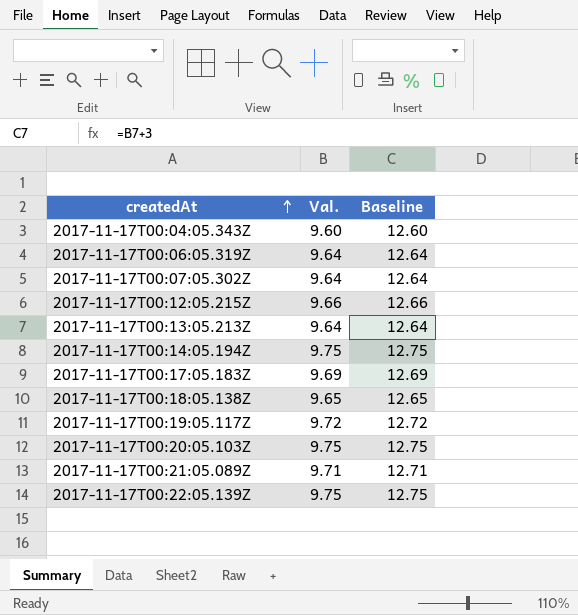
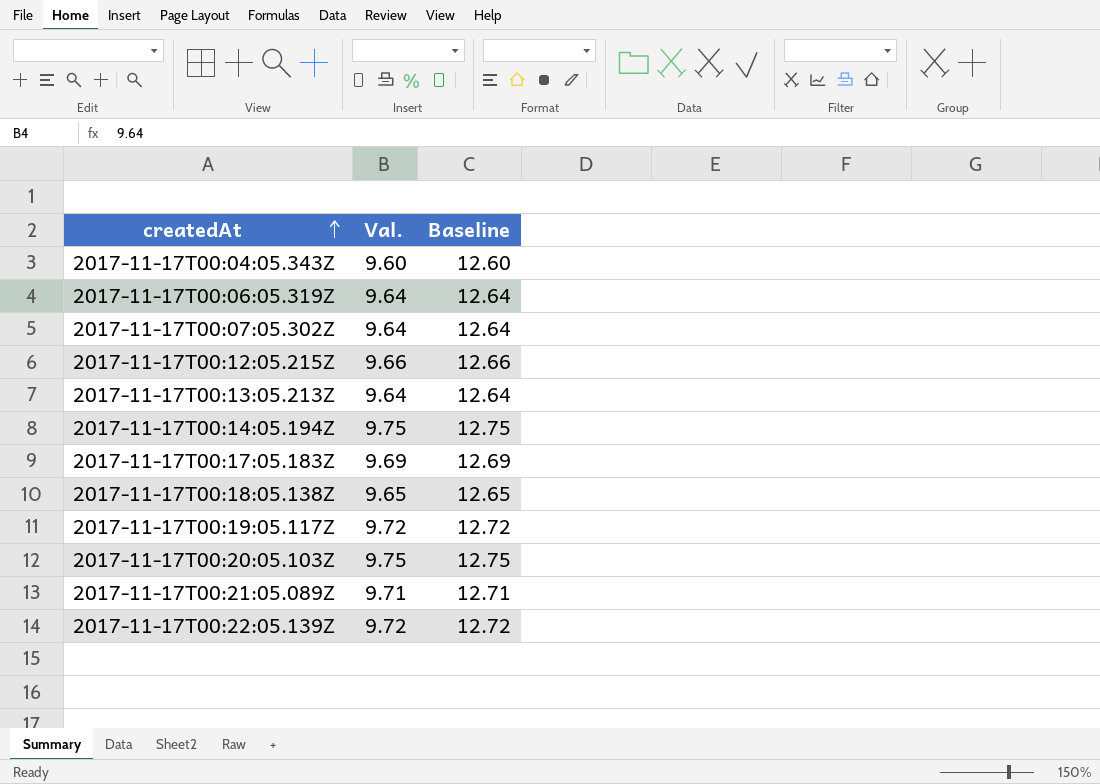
2017-11-17T00:22:05.139Z | Val.: 9.75 -> 9.72
2017-11-17T00:22:05.139Z | Baseline: 12.75 -> 12.72

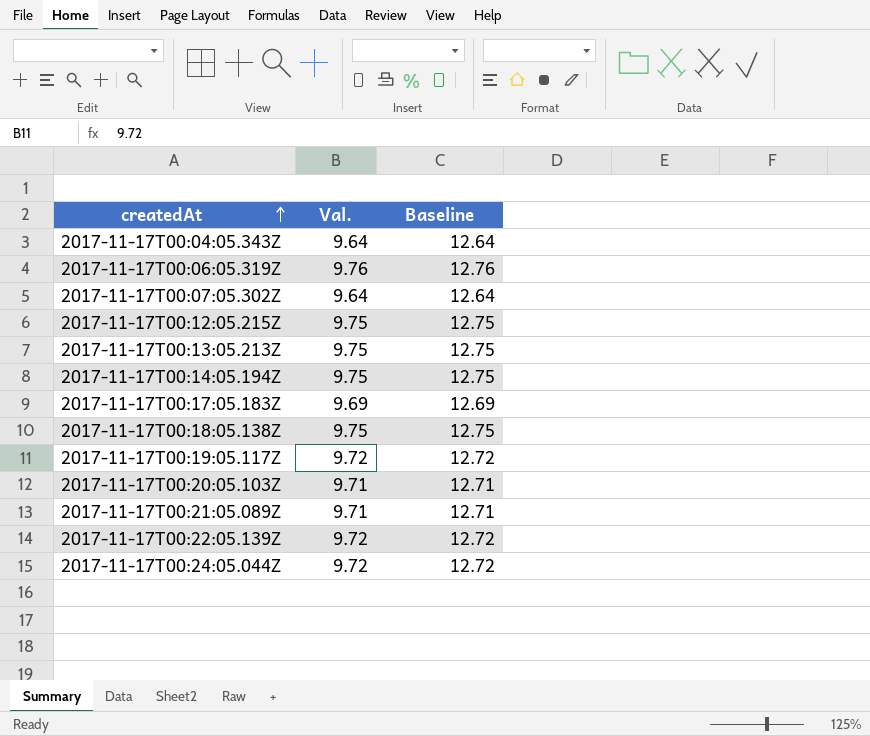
2017-11-17T00:04:05.343Z | Val.: 9.60 -> 9.64
2017-11-17T00:04:05.343Z | Baseline: 12.60 -> 12.64
2017-11-17T00:06:05.319Z | Val.: 9.64 -> 9.76
2017-11-17T00:06:05.319Z | Baseline: 12.64 -> 12.76
2017-11-17T00:12:05.215Z | Val.: 9.66 -> 9.75
2017-11-17T00:12:05.215Z | Baseline: 12.66 -> 12.75
2017-11-17T00:13:05.213Z | Val.: 9.64 -> 9.75
2017-11-17T00:13:05.213Z | Baseline: 12.64 -> 12.75
2017-11-17T00:18:05.138Z | Val.: 9.65 -> 9.75
2017-11-17T00:18:05.138Z | Baseline: 12.65 -> 12.75
2017-11-17T00:20:05.103Z | Val.: 9.75 -> 9.71
2017-11-17T00:20:05.103Z | Baseline: 12.75 -> 12.71
row 2017-11-17T00:24:05.044Z: none -> 9.72 | 12.72

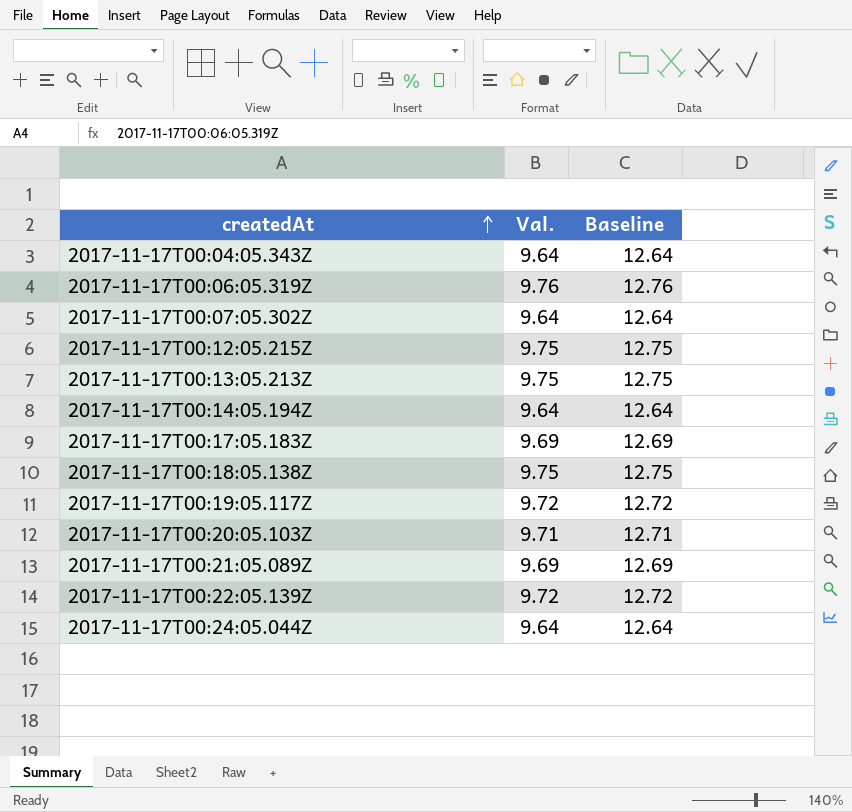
2017-11-17T00:14:05.194Z | Val.: 9.75 -> 9.64
2017-11-17T00:14:05.194Z | Baseline: 12.75 -> 12.64
2017-11-17T00:21:05.089Z | Val.: 9.71 -> 9.69
2017-11-17T00:21:05.089Z | Baseline: 12.71 -> 12.69
2017-11-17T00:24:05.044Z | Val.: 9.72 -> 9.64
2017-11-17T00:24:05.044Z | Baseline: 12.72 -> 12.64

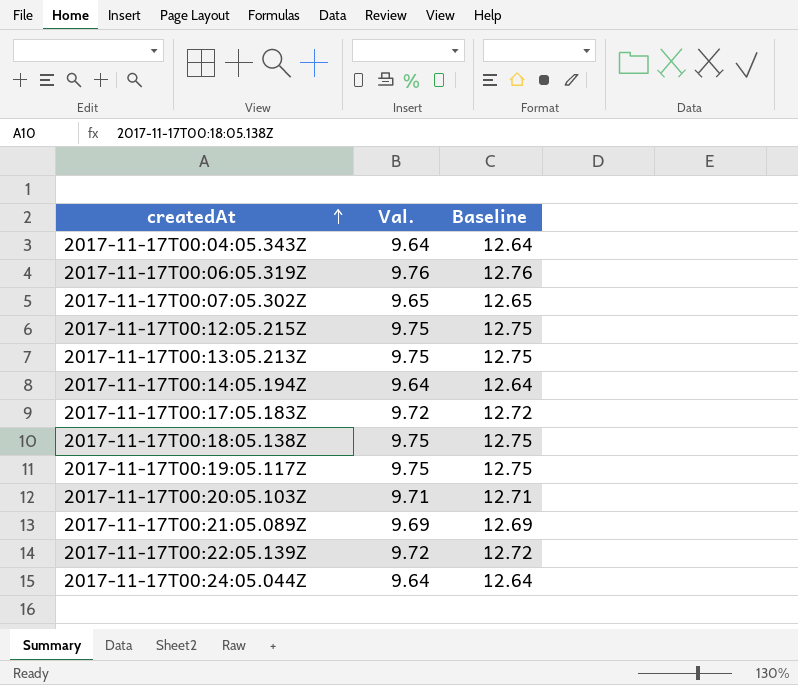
2017-11-17T00:07:05.302Z | Val.: 9.64 -> 9.65
2017-11-17T00:07:05.302Z | Baseline: 12.64 -> 12.65
2017-11-17T00:17:05.183Z | Val.: 9.69 -> 9.72
2017-11-17T00:17:05.183Z | Baseline: 12.69 -> 12.72
2017-11-17T00:19:05.117Z | Val.: 9.72 -> 9.75
2017-11-17T00:19:05.117Z | Baseline: 12.72 -> 12.75

